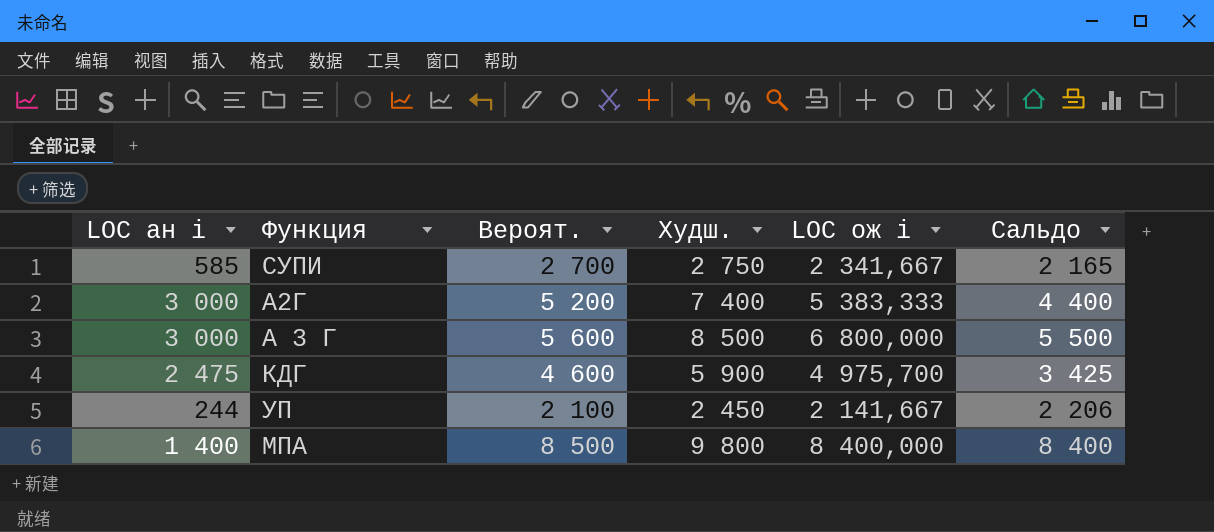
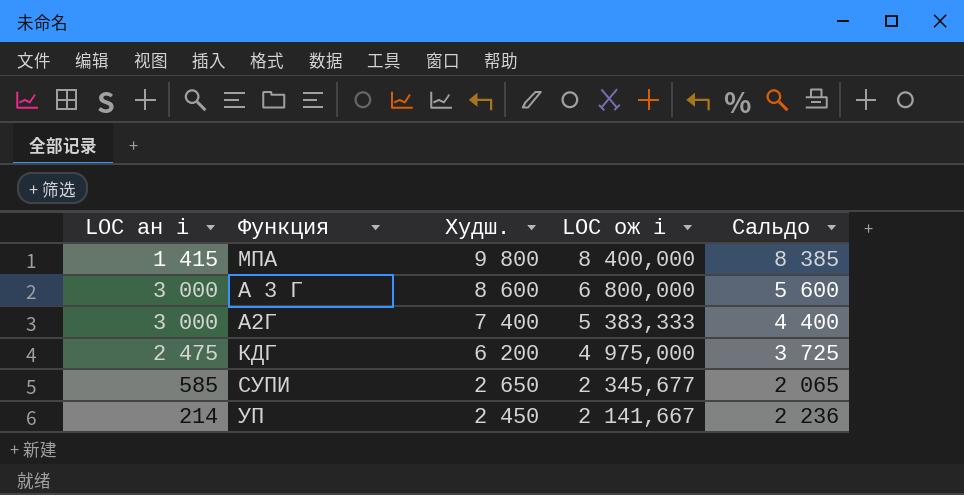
row order: none -> Худш. descending
column Вероят. | position: 3 -> none
МПА | LOC ан i: 1 400 -> 1 415
МПА | Сальдо: 8 400 -> 8 385
A 3 Г | Худш.: 8 500 -> 8 600
A 3 Г | Сальдо: 5 500 -> 5 600
КДГ | Худш.: 5 900 -> 6 200
КДГ | LOC ож i: 4 975,700 -> 4 975,000
КДГ | Сальдо: 3 425 -> 3 725
СУПИ | Худш.: 2 750 -> 2 650
СУПИ | LOC ож i: 2 341,667 -> 2 345,677
СУПИ | Сальдо: 2 165 -> 2 065
УП | LOC ан i: 244 -> 214
УП | Сальдо: 2 206 -> 2 236

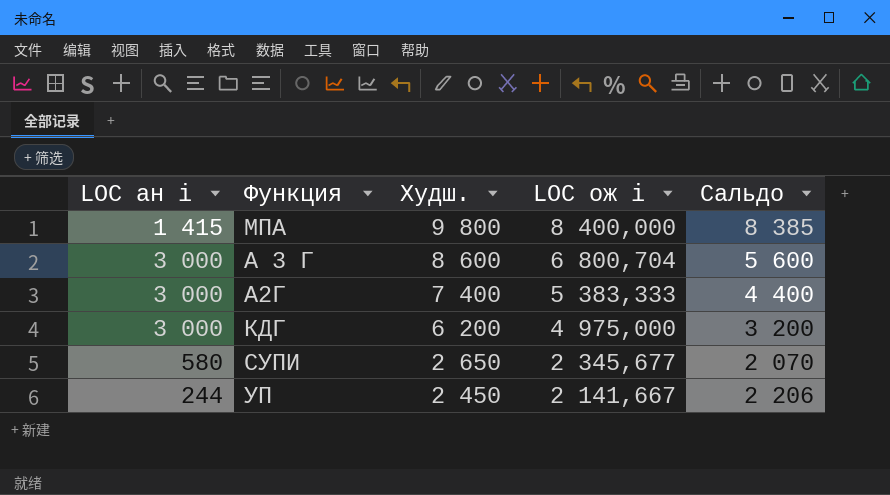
A 3 Г | LOC ож i: 6 800,000 -> 6 800,704
КДГ | LOC ан i: 2 475 -> 3 000
КДГ | Сальдо: 3 725 -> 3 200
СУПИ | LOC ан i: 585 -> 580
СУПИ | Сальдо: 2 065 -> 2 070
УП | LOC ан i: 214 -> 244
УП | Сальдо: 2 236 -> 2 206

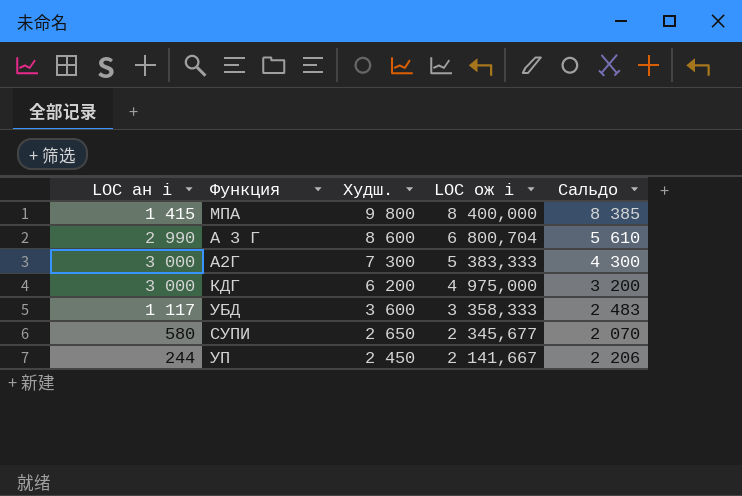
A 3 Г | LOC ан i: 3 000 -> 2 990
A 3 Г | Сальдо: 5 600 -> 5 610
А2Г | Худш.: 7 400 -> 7 300
А2Г | Сальдо: 4 400 -> 4 300
row УБД: none -> 1 117 | 3 600 | 3 358,333 | 2 483

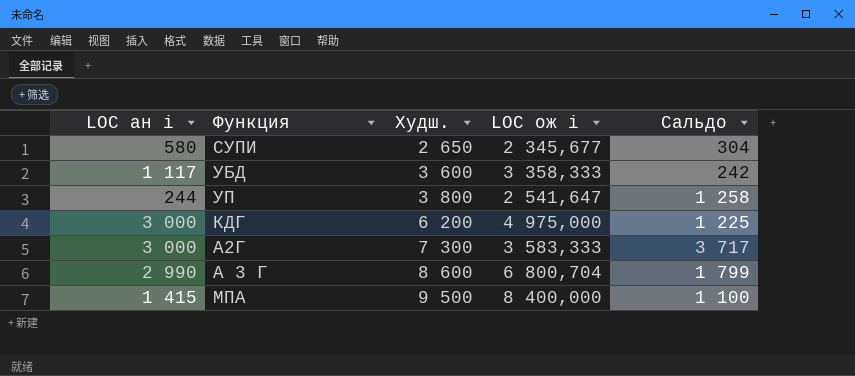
row order: Худш. descending -> Худш. ascending
column Сальдо | formula: [Худш.] - [LOC ан i] -> [Худш.] - [LOC ож i]
УП | Худш.: 2 450 -> 3 800
УП | LOC ож i: 2 141,667 -> 2 541,647
А2Г | LOC ож i: 5 383,333 -> 3 583,333
МПА | Худш.: 9 800 -> 9 500

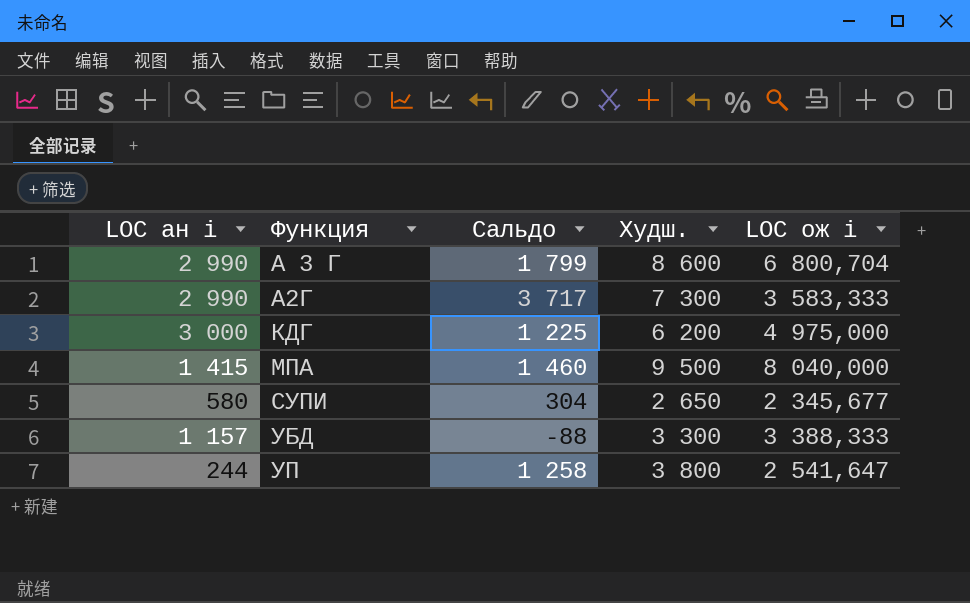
row order: Худш. ascending -> Функция ascending
column Сальдо | position: 5 -> 3
А2Г | LOC ан i: 3 000 -> 2 990
МПА | Сальдо: 1 100 -> 1 460
МПА | LOC ож i: 8 400,000 -> 8 040,000
УБД | LOC ан i: 1 117 -> 1 157
УБД | Сальдо: 242 -> -88
УБД | Худш.: 3 600 -> 3 300
УБД | LOC ож i: 3 358,333 -> 3 388,333

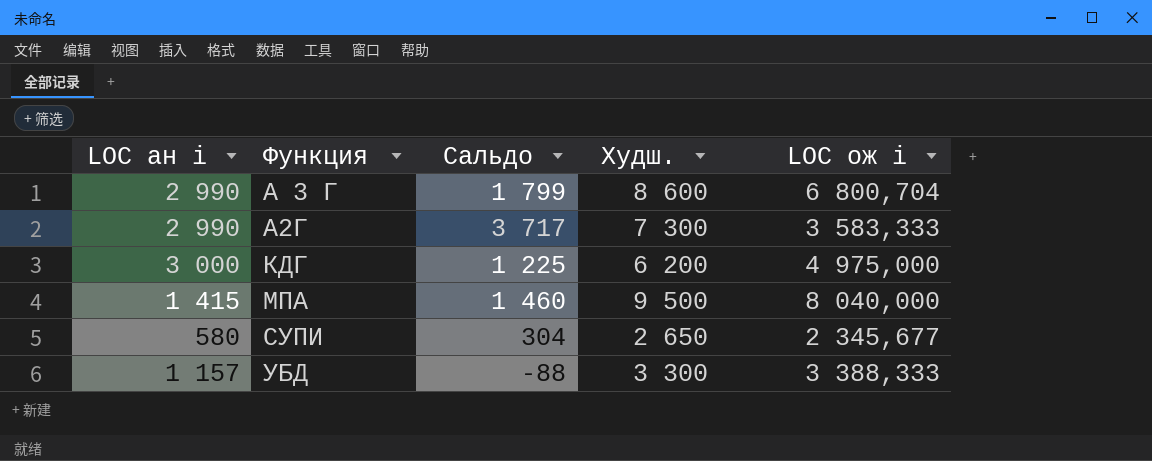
row УП: 244 | 1 258 | 3 800 | 2 541,647 -> none

